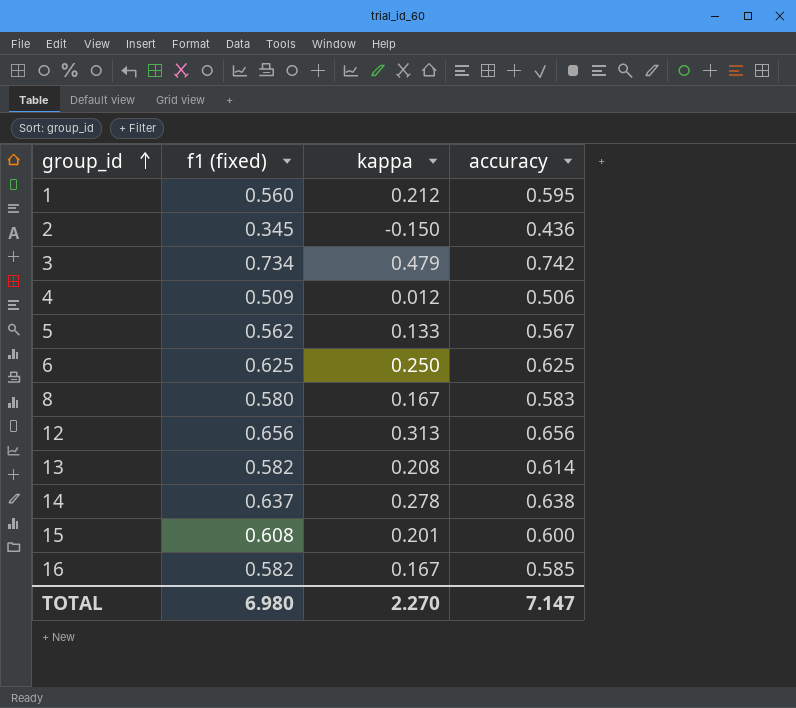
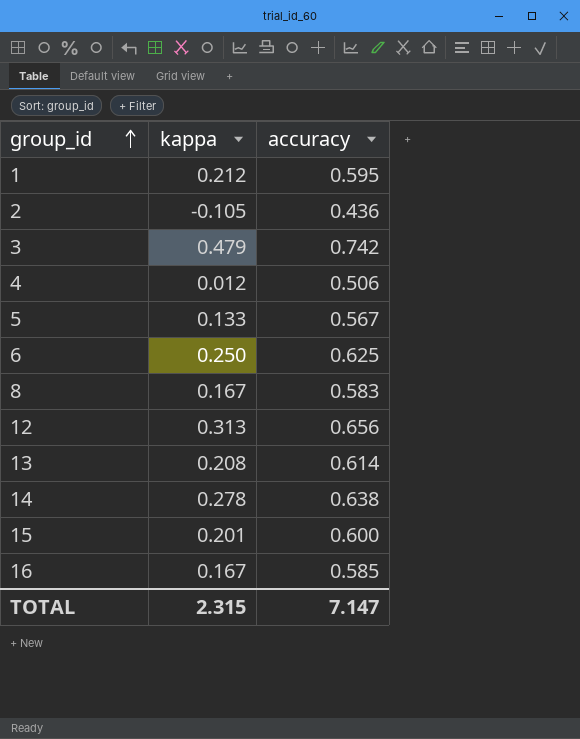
column f1 (fixed) | position: 2 -> none
2 | kappa: -0.150 -> -0.105
TOTAL | kappa: 2.270 -> 2.315

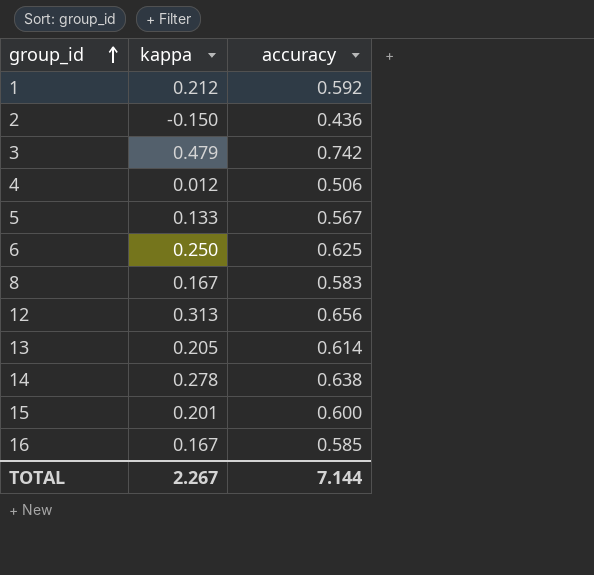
1 | accuracy: 0.595 -> 0.592
2 | kappa: -0.105 -> -0.150
13 | kappa: 0.208 -> 0.205
TOTAL | kappa: 2.315 -> 2.267
TOTAL | accuracy: 7.147 -> 7.144

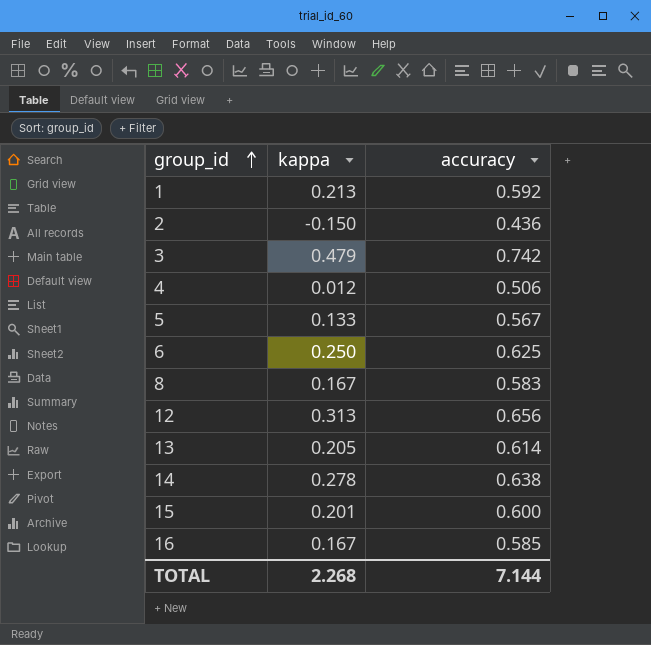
1 | kappa: 0.212 -> 0.213
TOTAL | kappa: 2.267 -> 2.268

